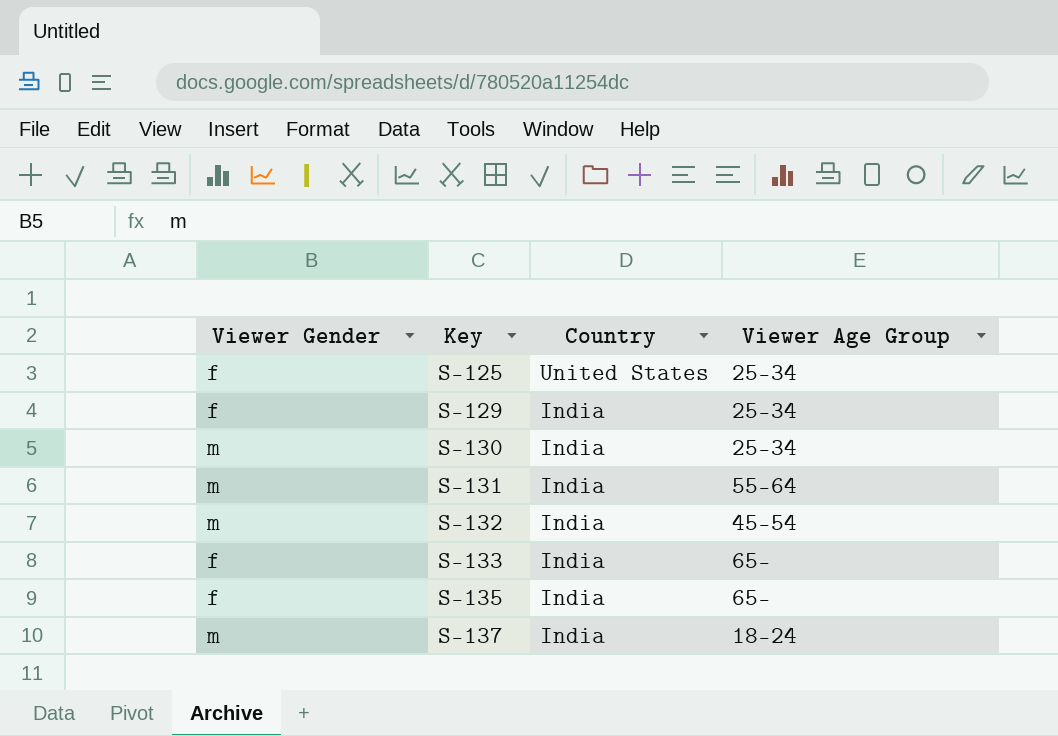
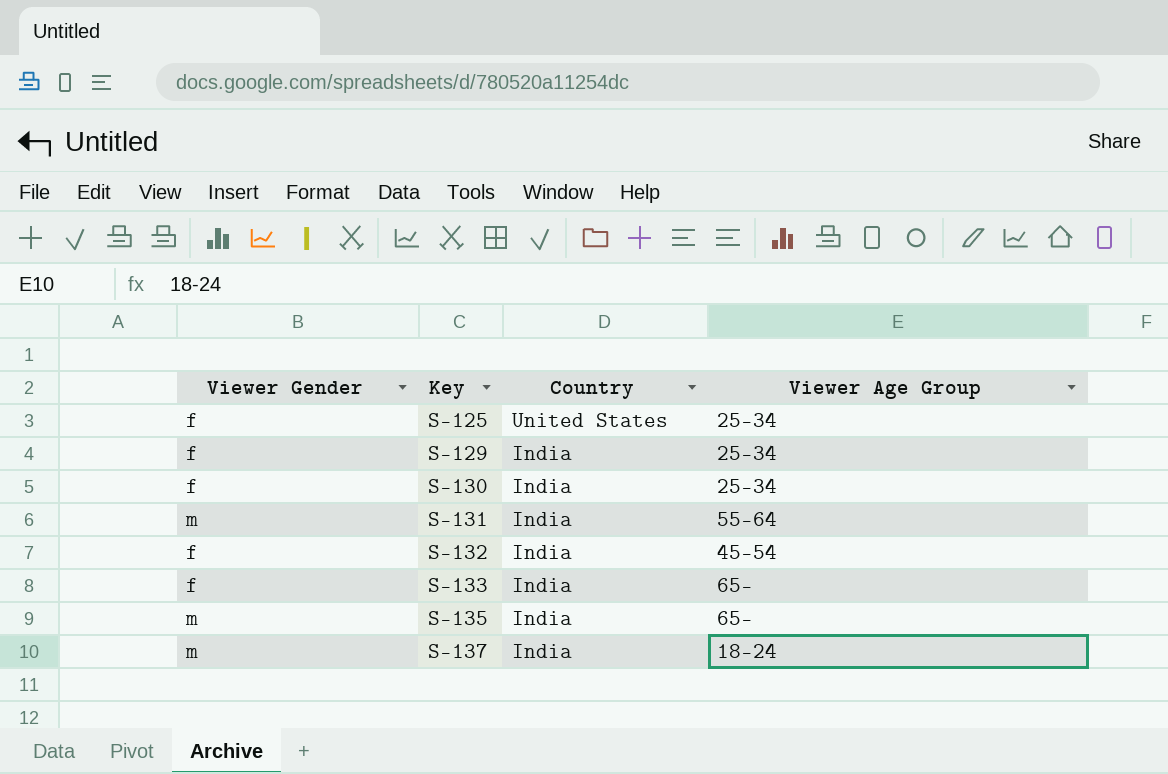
S-130 | Viewer Gender: m -> f
S-132 | Viewer Gender: m -> f
S-135 | Viewer Gender: f -> m

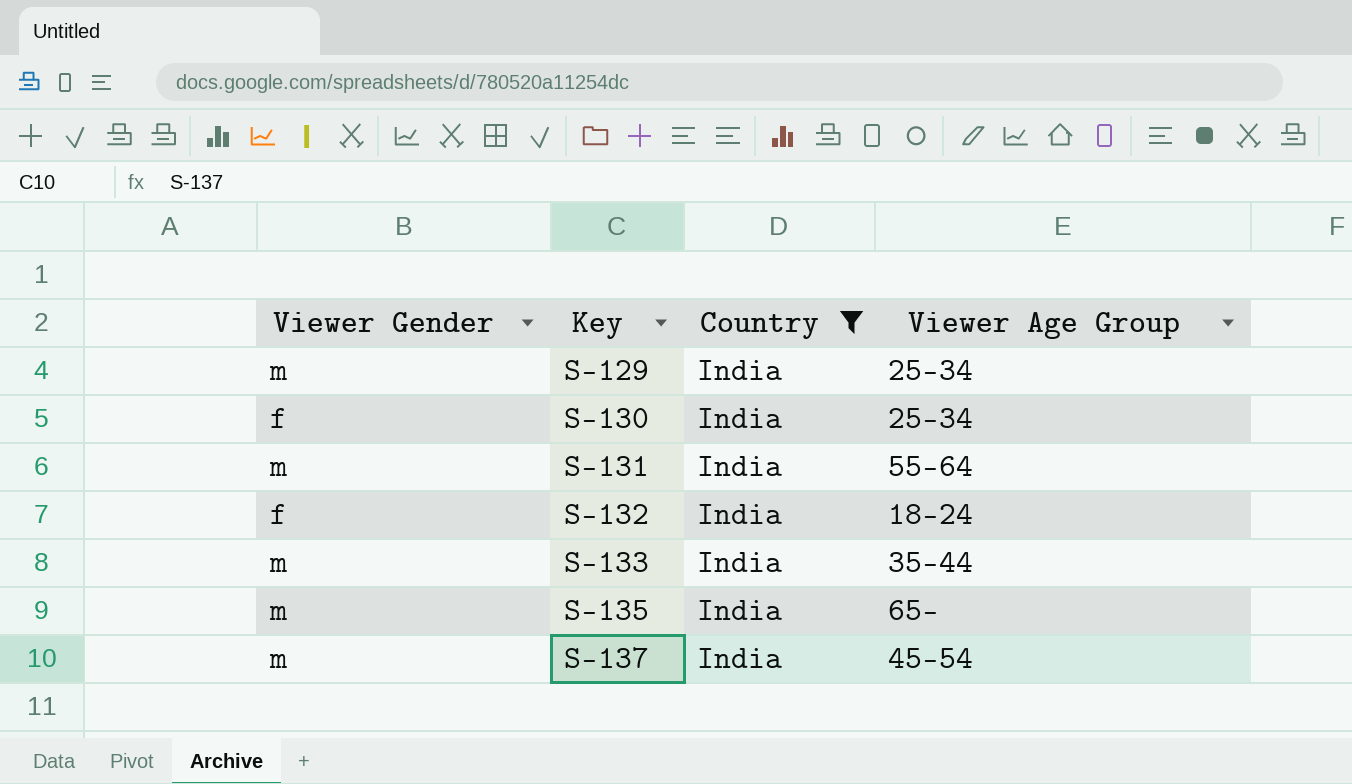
filter: none -> Country = India
S-129 | Viewer Gender: f -> m
S-132 | Viewer Age Group: 45-54 -> 18-24
S-133 | Viewer Gender: f -> m
S-133 | Viewer Age Group: 65- -> 35-44
S-137 | Viewer Age Group: 18-24 -> 45-54

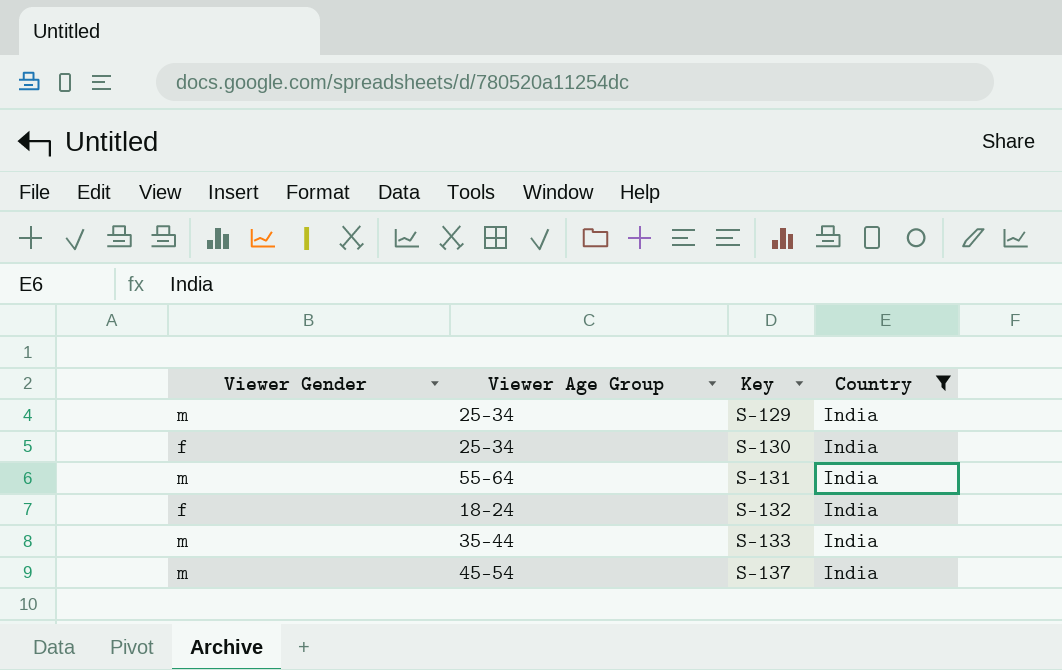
column Viewer Age Group | position: 4 -> 2
row S-135: m | India | 65- -> none

